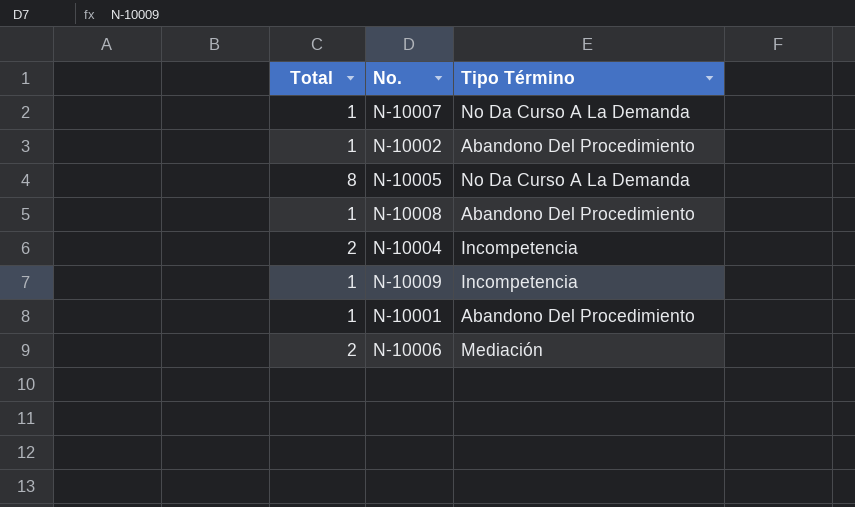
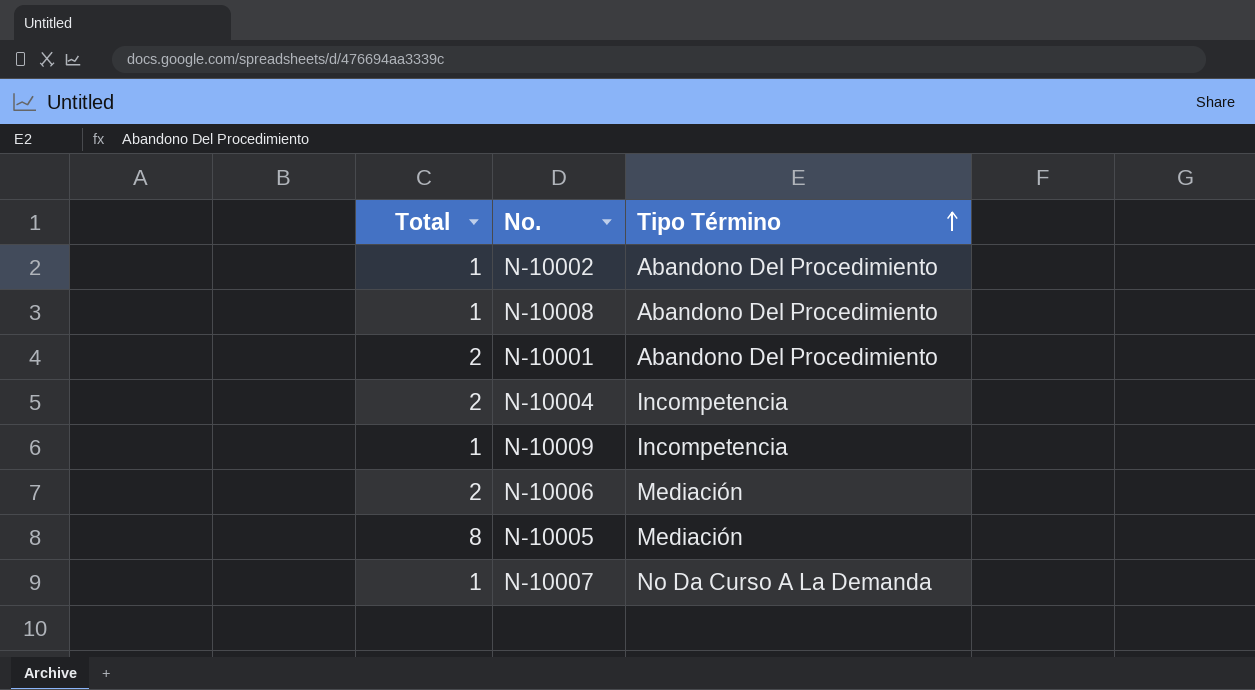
row order: none -> Tipo Término ascending
N-10001 | Total: 1 -> 2
N-10005 | Tipo Término: No Da Curso A La Demanda -> Mediación

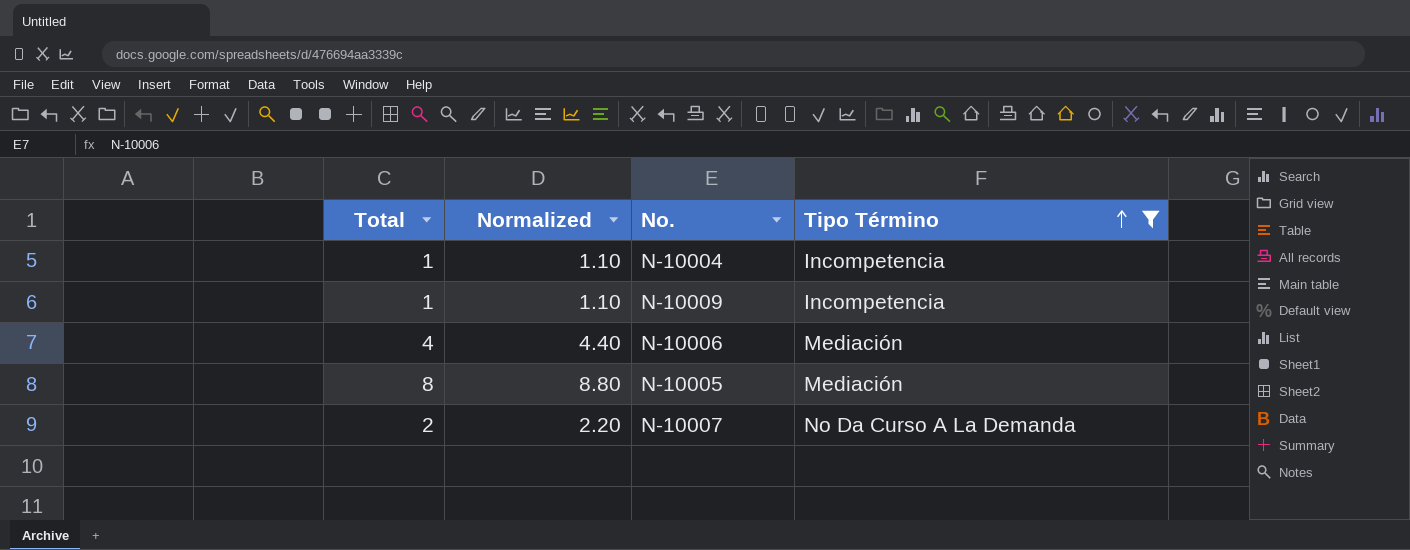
filter: none -> Tipo Término != Abandono Del Procedimiento
column Normalized | formula: none -> [Total] * 1.1
N-10004 | Total: 2 -> 1
N-10006 | Total: 2 -> 4
N-10007 | Total: 1 -> 2

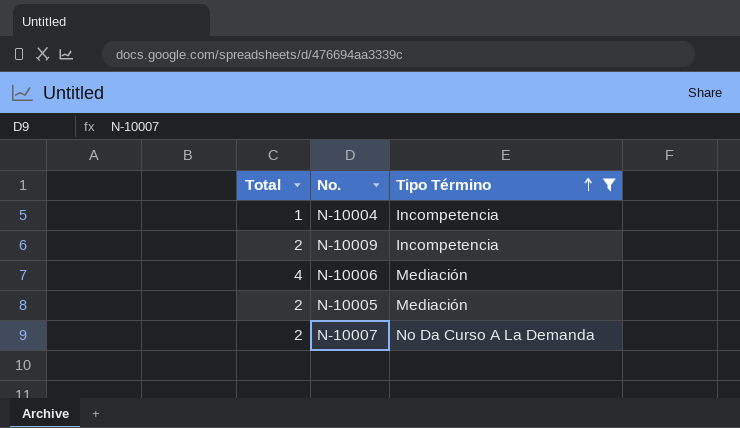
column Normalized | formula: [Total] * 1.1 -> none
N-10009 | Total: 1 -> 2
N-10005 | Total: 8 -> 2

